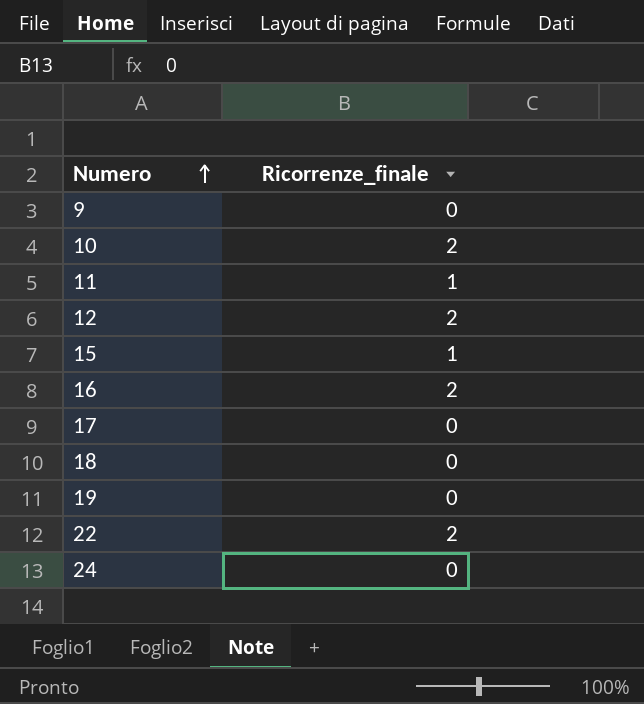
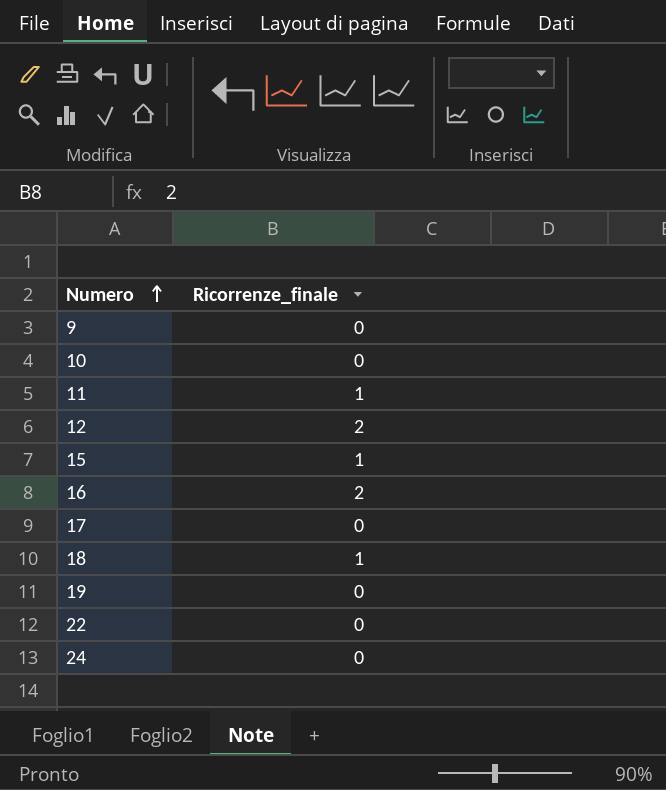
10 | Ricorrenze_finale: 2 -> 0
18 | Ricorrenze_finale: 0 -> 1
22 | Ricorrenze_finale: 2 -> 0

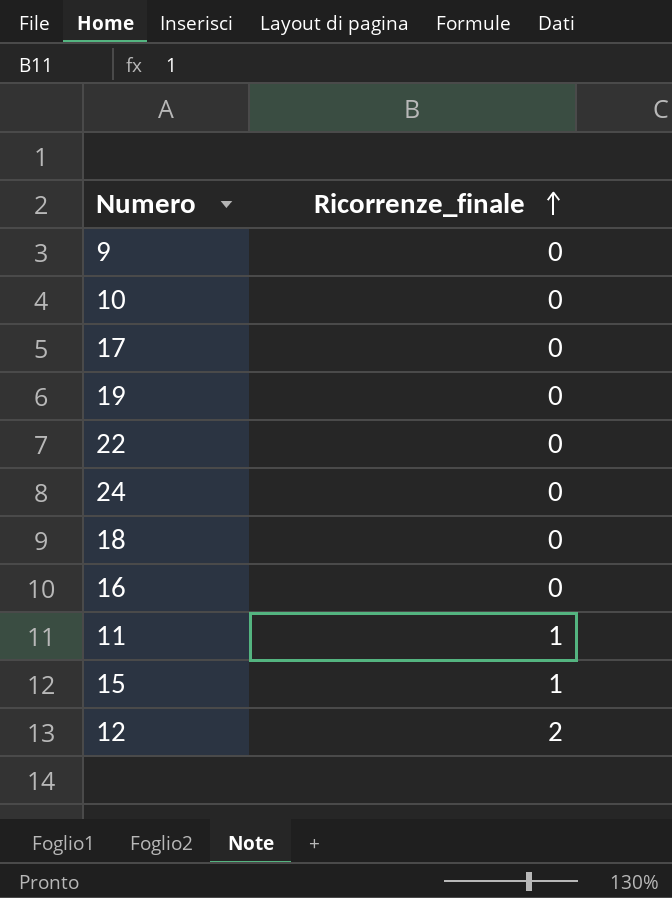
row order: Numero ascending -> Ricorrenze_finale ascending
18 | Ricorrenze_finale: 1 -> 0
16 | Ricorrenze_finale: 2 -> 0

